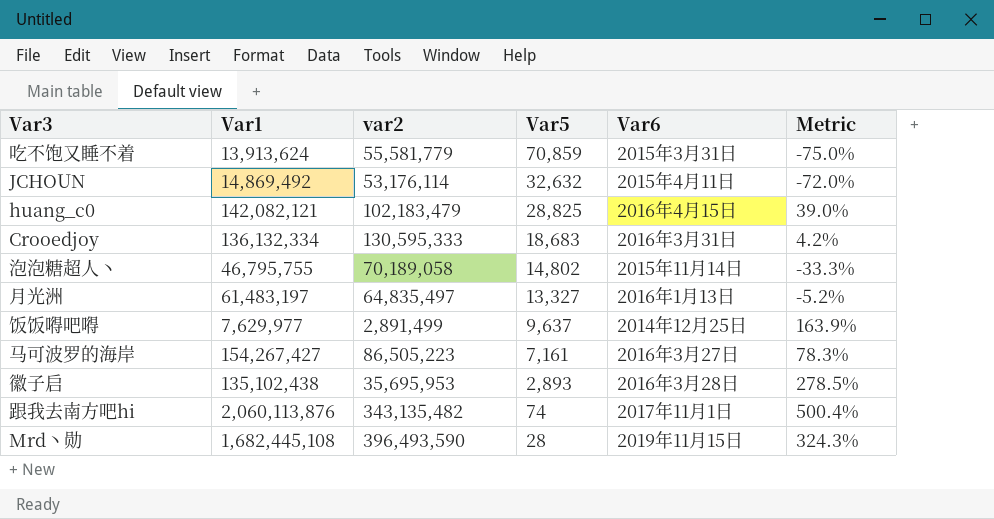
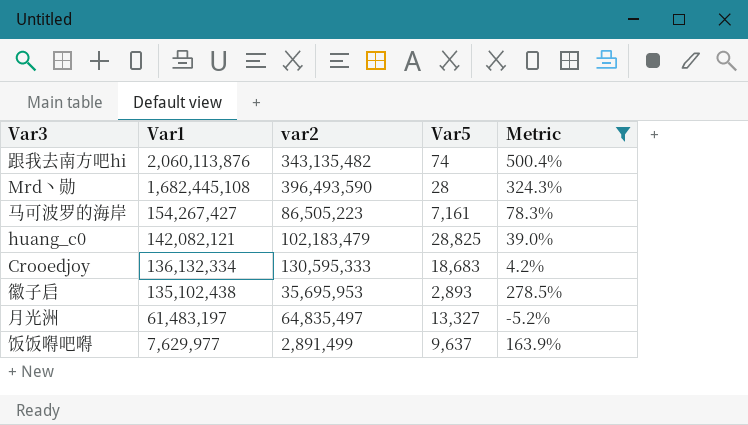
filter: none -> Metric >= -5.2%
row order: Var5 descending -> Var1 descending
column Var6 | position: 5 -> none

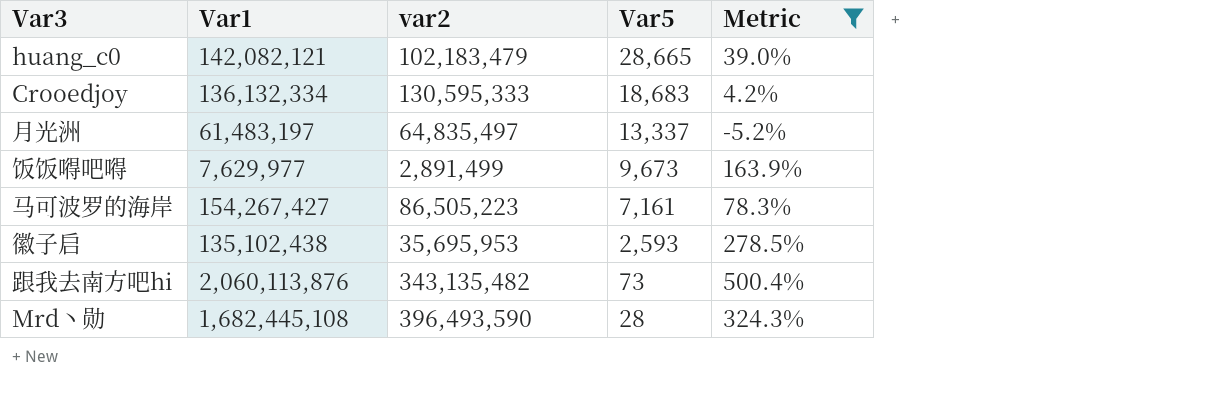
row order: Var1 descending -> Var5 descending
huang_c0 | Var5: 28,825 -> 28,665
月光洲 | Var5: 13,327 -> 13,337
饭饭嘚吧嘚 | Var5: 9,637 -> 9,673
徽子启 | Var5: 2,893 -> 2,593
跟我去南方吧hi | Var5: 74 -> 73

